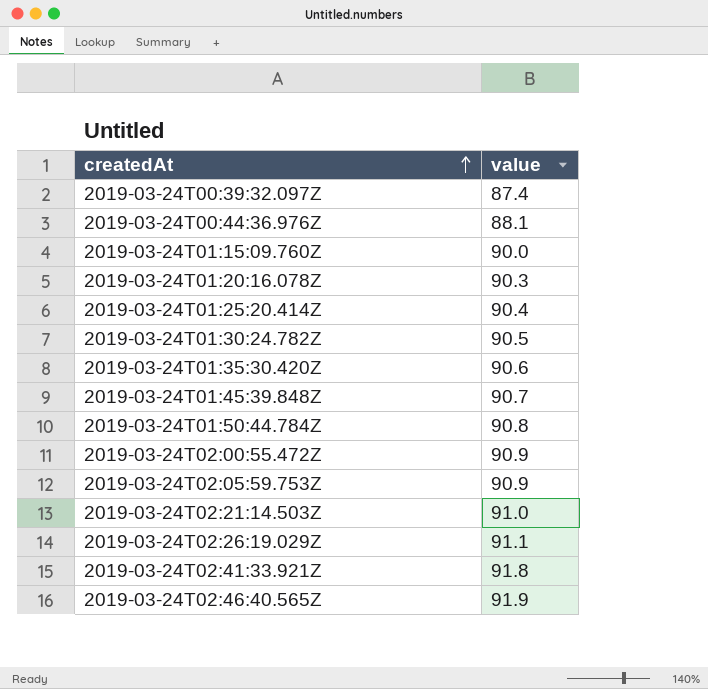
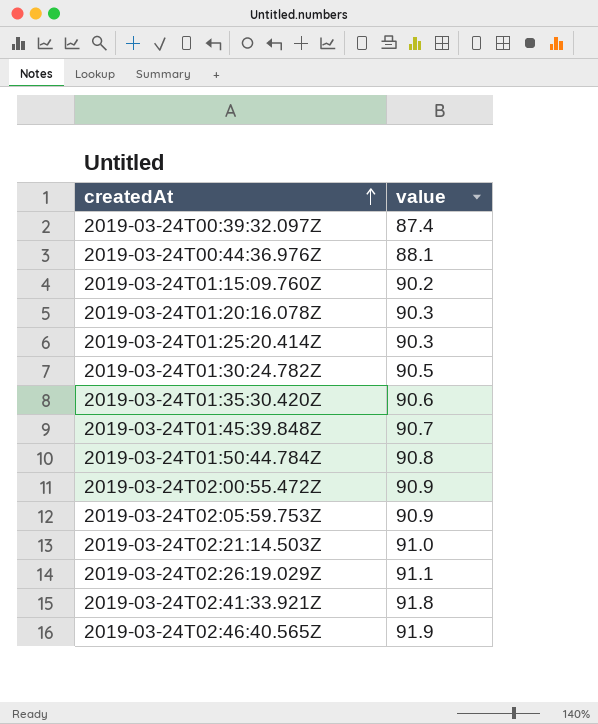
2019-03-24T01:15:09.760Z | value: 90.0 -> 90.2
2019-03-24T01:25:20.414Z | value: 90.4 -> 90.3

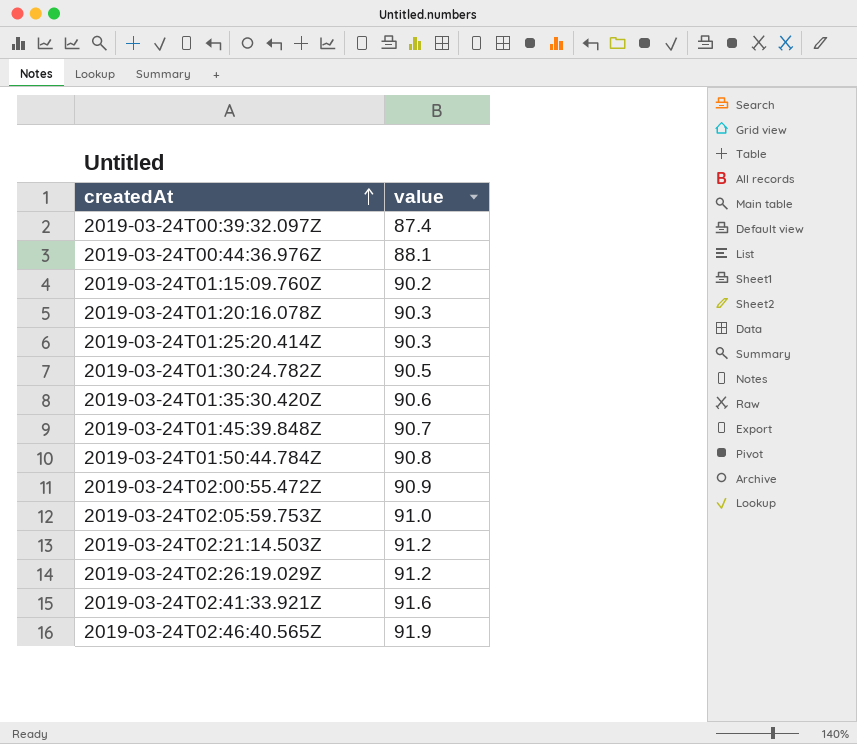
2019-03-24T02:05:59.753Z | value: 90.9 -> 91.0
2019-03-24T02:21:14.503Z | value: 91.0 -> 91.2
2019-03-24T02:26:19.029Z | value: 91.1 -> 91.2
2019-03-24T02:41:33.921Z | value: 91.8 -> 91.6

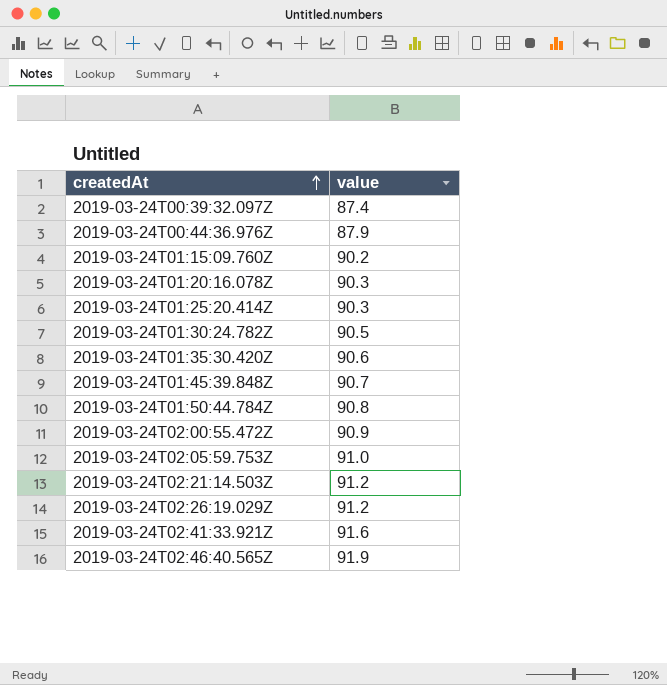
2019-03-24T00:44:36.976Z | value: 88.1 -> 87.9

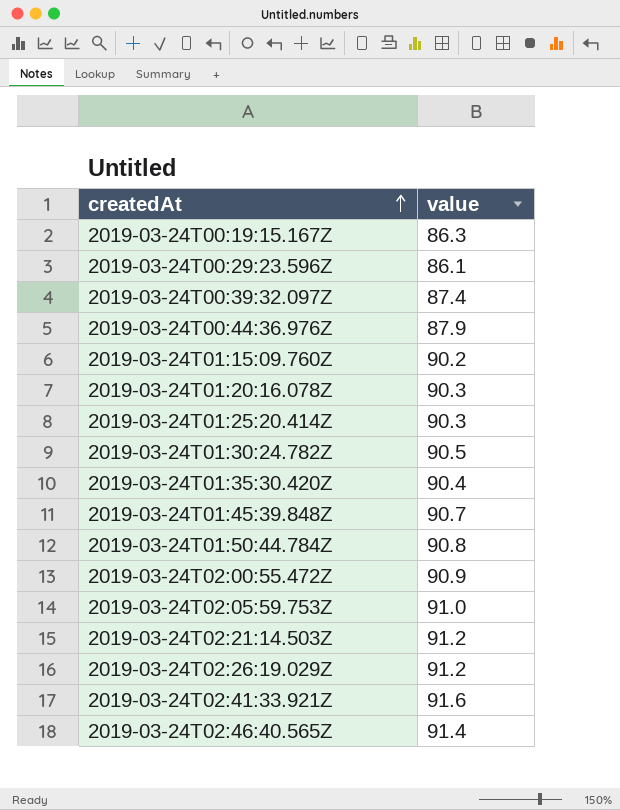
row 2019-03-24T00:19:15.167Z: none -> 86.3
row 2019-03-24T00:29:23.596Z: none -> 86.1
2019-03-24T01:35:30.420Z | value: 90.6 -> 90.4
2019-03-24T02:46:40.565Z | value: 91.9 -> 91.4

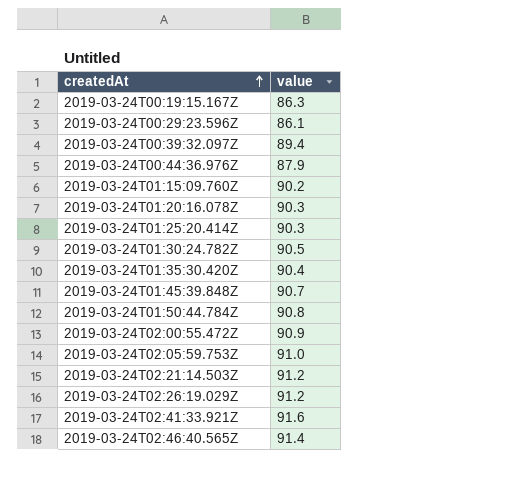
2019-03-24T00:39:32.097Z | value: 87.4 -> 89.4

